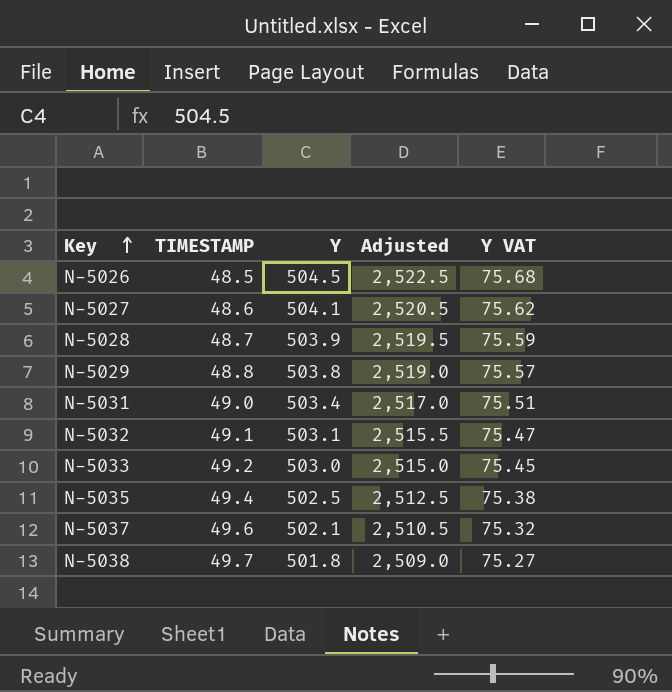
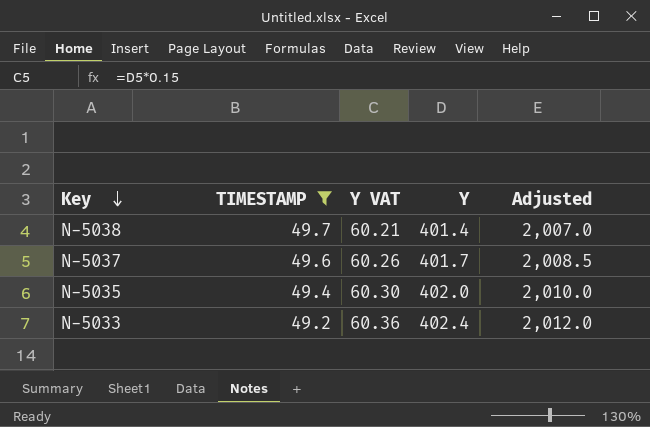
filter: none -> TIMESTAMP >= 49.2
row order: Key ascending -> Key descending
column Y VAT | position: 5 -> 3
N-5038 | Y VAT: 75.27 -> 60.21
N-5038 | Y: 501.8 -> 401.4
N-5038 | Adjusted: 2,509.0 -> 2,007.0
N-5037 | Y VAT: 75.32 -> 60.26
N-5037 | Y: 502.1 -> 401.7
N-5037 | Adjusted: 2,510.5 -> 2,008.5
N-5035 | Y VAT: 75.38 -> 60.30
N-5035 | Y: 502.5 -> 402.0
N-5035 | Adjusted: 2,512.5 -> 2,010.0
N-5033 | Y VAT: 75.45 -> 60.36
N-5033 | Y: 503.0 -> 402.4
N-5033 | Adjusted: 2,515.0 -> 2,012.0

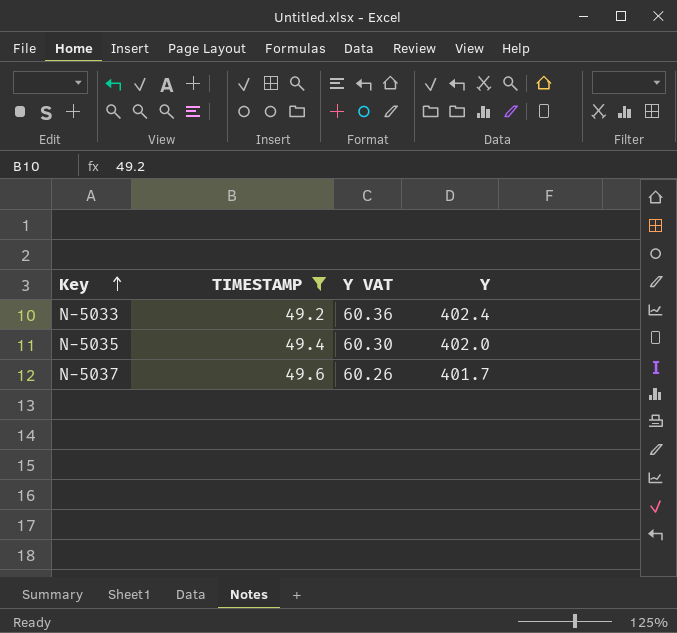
row order: Key descending -> Key ascending
column Adjusted | formula: [Y] * 5 -> none
row N-5038: 49.7 | 60.21 | 401.4 | 2,007.0 -> none

